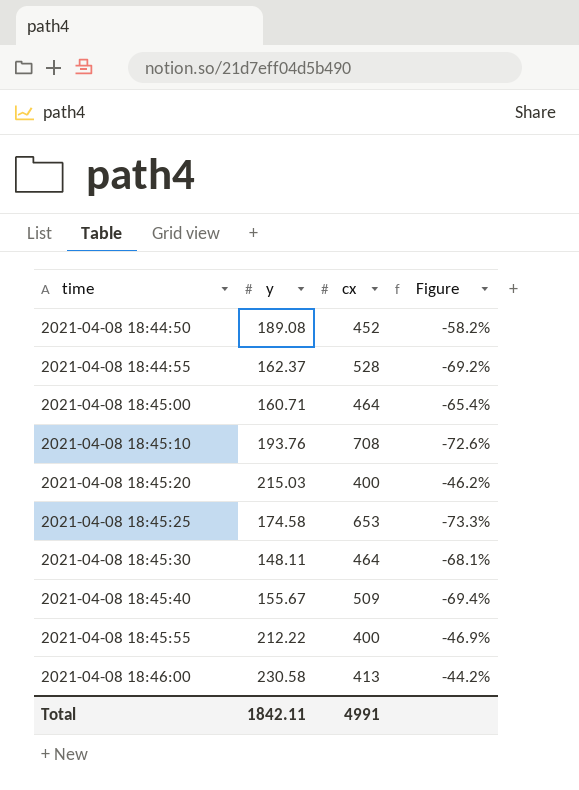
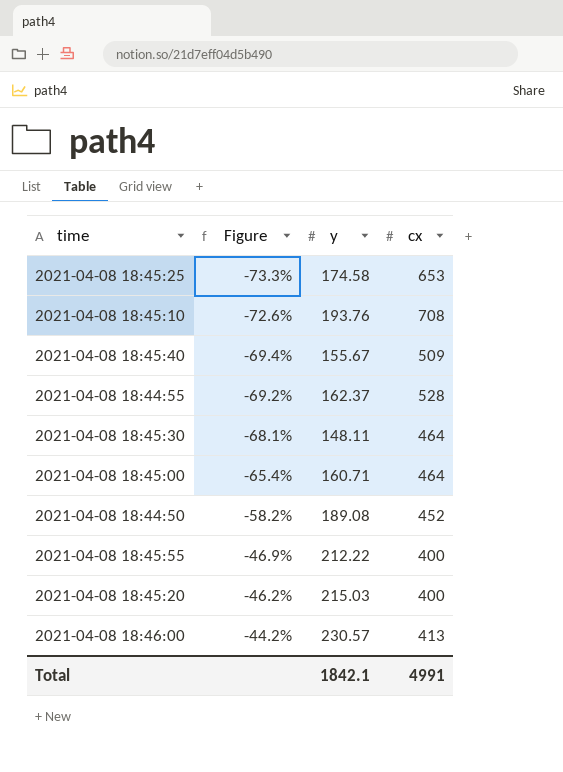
row order: time ascending -> Figure ascending
column Figure | position: 4 -> 2
2021-04-08 18:46:00 | y: 230.58 -> 230.57
Total | y: 1842.11 -> 1842.1

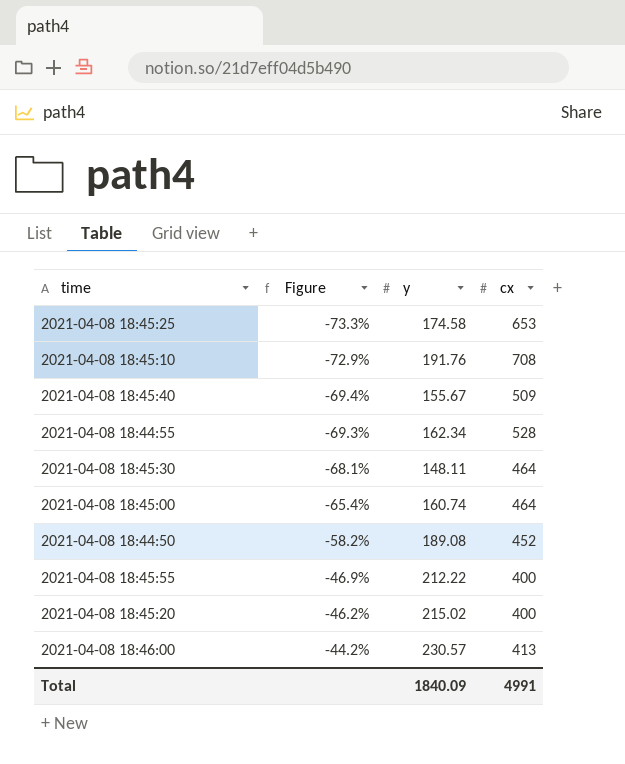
2021-04-08 18:45:10 | Figure: -72.6% -> -72.9%
2021-04-08 18:45:10 | y: 193.76 -> 191.76
2021-04-08 18:44:55 | Figure: -69.2% -> -69.3%
2021-04-08 18:44:55 | y: 162.37 -> 162.34
2021-04-08 18:45:00 | y: 160.71 -> 160.74
2021-04-08 18:45:20 | y: 215.03 -> 215.02
Total | y: 1842.1 -> 1840.09

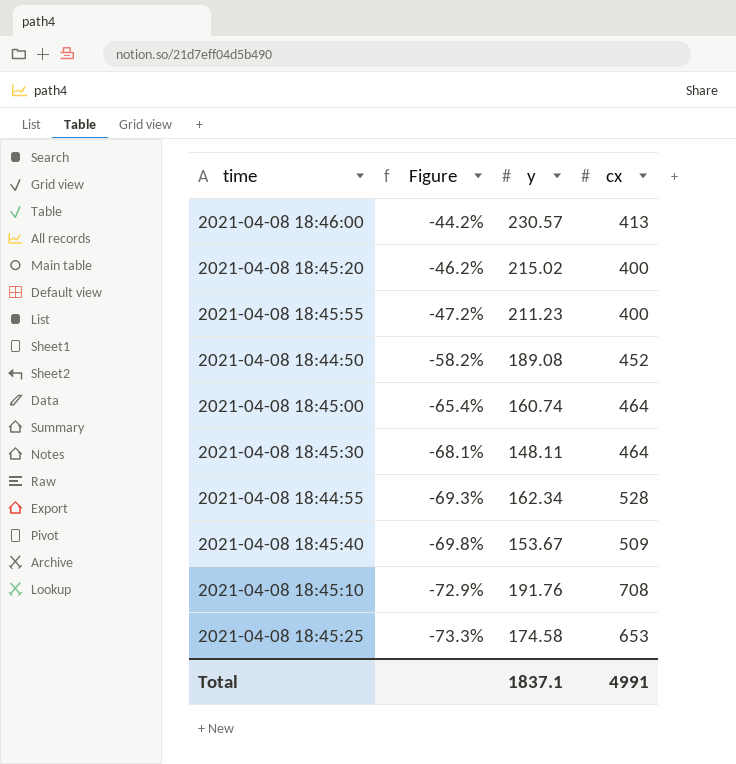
row order: Figure ascending -> Figure descending
2021-04-08 18:45:55 | Figure: -46.9% -> -47.2%
2021-04-08 18:45:55 | y: 212.22 -> 211.23
2021-04-08 18:45:40 | Figure: -69.4% -> -69.8%
2021-04-08 18:45:40 | y: 155.67 -> 153.67
Total | y: 1840.09 -> 1837.1

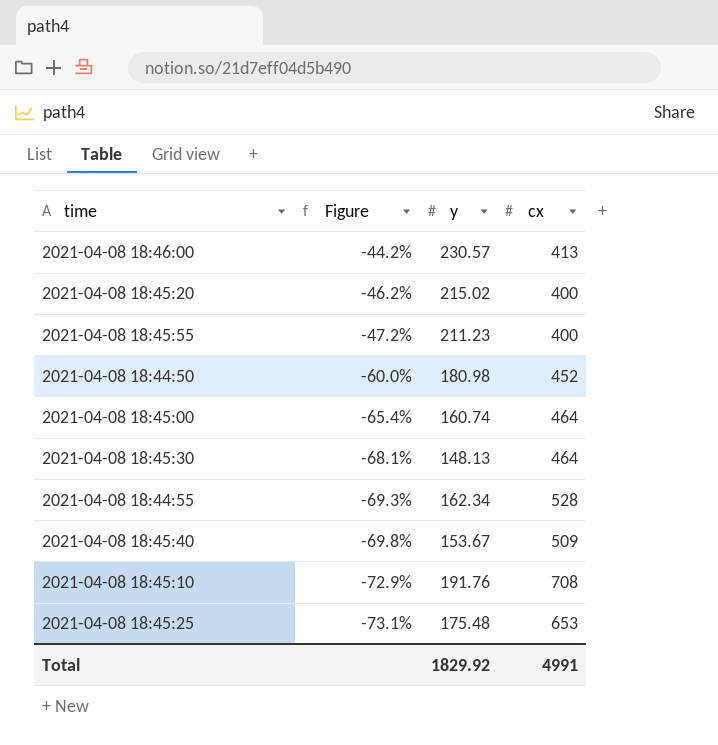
2021-04-08 18:44:50 | Figure: -58.2% -> -60.0%
2021-04-08 18:44:50 | y: 189.08 -> 180.98
2021-04-08 18:45:30 | y: 148.11 -> 148.13
2021-04-08 18:45:25 | Figure: -73.3% -> -73.1%
2021-04-08 18:45:25 | y: 174.58 -> 175.48
Total | y: 1837.1 -> 1829.92

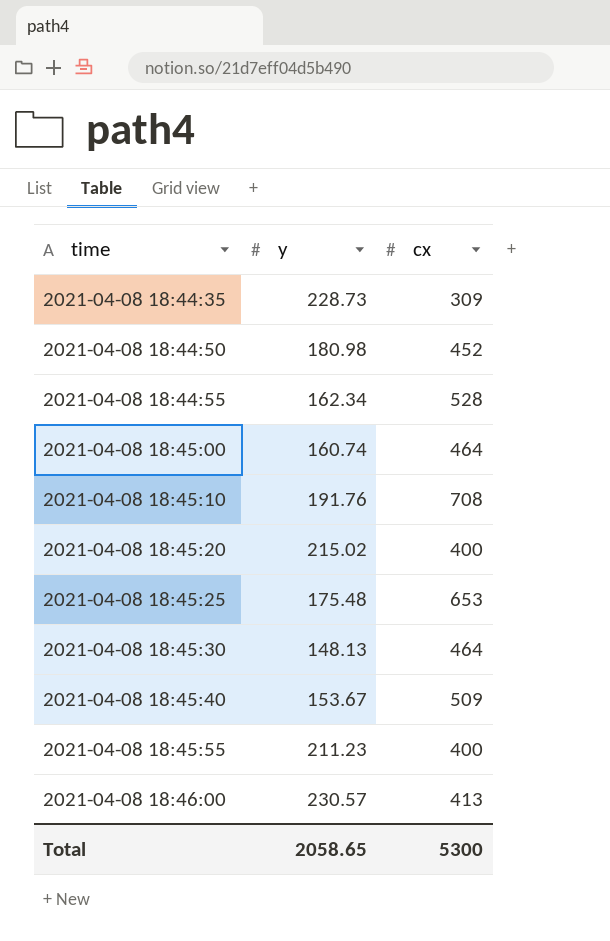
row order: Figure descending -> time ascending
column Figure | formula: ([y] - [cx]) / [cx] -> none
row 2021-04-08 18:44:35: none -> 228.73 | 309
Total | y: 1829.92 -> 2058.65
Total | cx: 4991 -> 5300

